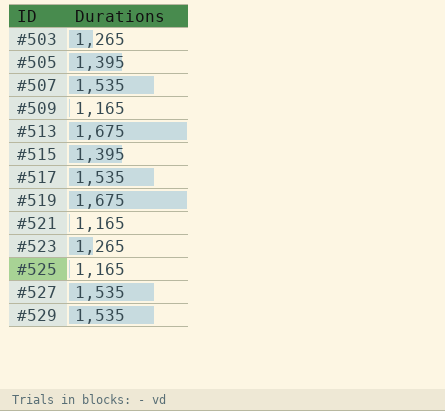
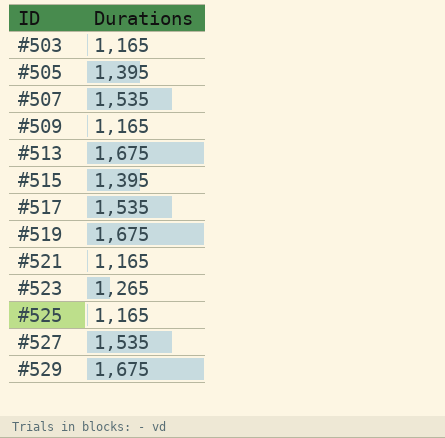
#503 | Durations: 1,265 -> 1,165
#529 | Durations: 1,535 -> 1,675

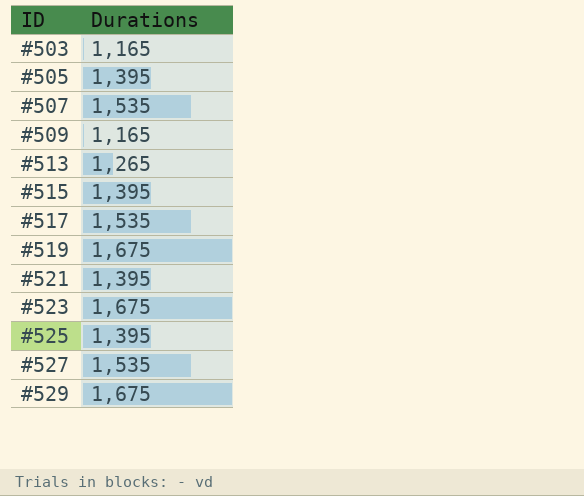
#513 | Durations: 1,675 -> 1,265
#521 | Durations: 1,165 -> 1,395
#523 | Durations: 1,265 -> 1,675
#525 | Durations: 1,165 -> 1,395

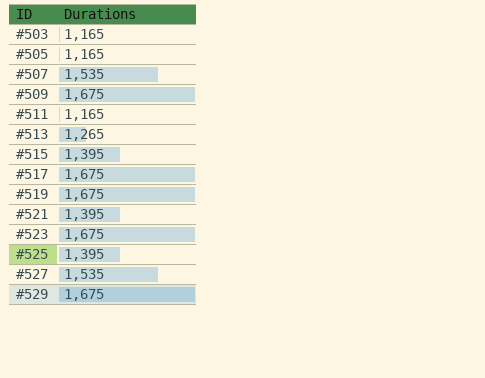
#505 | Durations: 1,395 -> 1,165
#509 | Durations: 1,165 -> 1,675
row #511: none -> 1,165
#517 | Durations: 1,535 -> 1,675

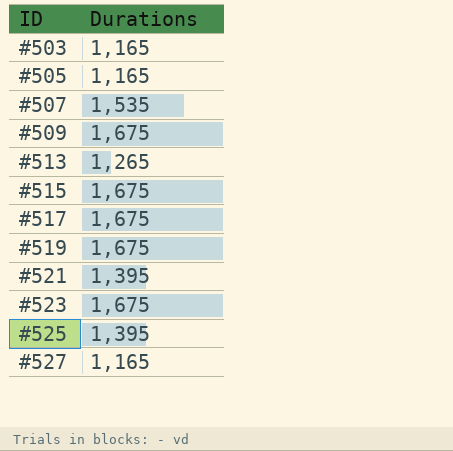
row #511: 1,165 -> none
row #529: 1,675 -> none
#515 | Durations: 1,395 -> 1,675
#527 | Durations: 1,535 -> 1,165

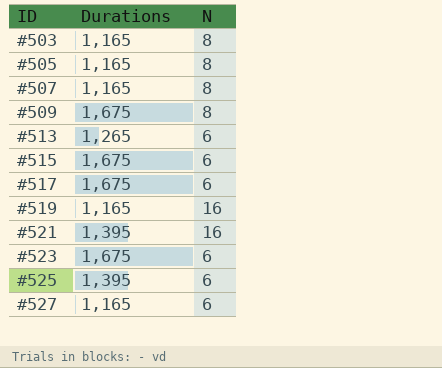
column N | position: none -> 3
#507 | Durations: 1,535 -> 1,165
#519 | Durations: 1,675 -> 1,165

